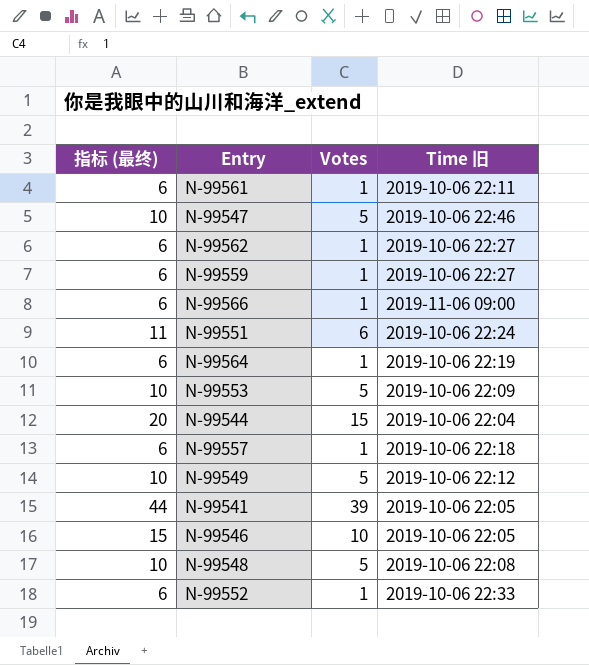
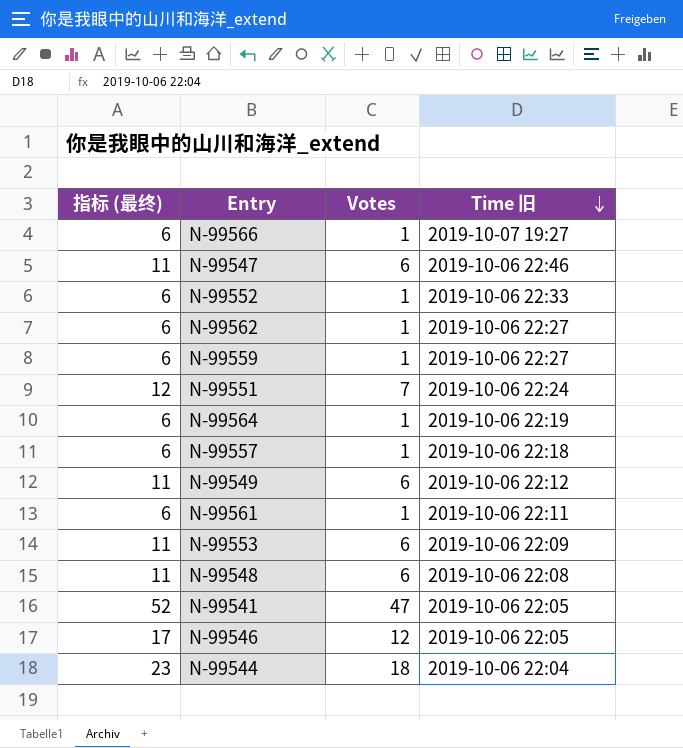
row order: none -> Time 旧 descending
N-99566 | Time 旧: 2019-11-06 09:00 -> 2019-10-07 19:27
N-99547 | 指标 (最终): 10 -> 11
N-99547 | Votes: 5 -> 6
N-99551 | 指标 (最终): 11 -> 12
N-99551 | Votes: 6 -> 7
N-99549 | 指标 (最终): 10 -> 11
N-99549 | Votes: 5 -> 6
N-99553 | 指标 (最终): 10 -> 11
N-99553 | Votes: 5 -> 6
N-99548 | 指标 (最终): 10 -> 11
N-99548 | Votes: 5 -> 6
N-99541 | 指标 (最终): 44 -> 52
N-99541 | Votes: 39 -> 47
N-99546 | 指标 (最终): 15 -> 17
N-99546 | Votes: 10 -> 12
N-99544 | 指标 (最终): 20 -> 23
N-99544 | Votes: 15 -> 18

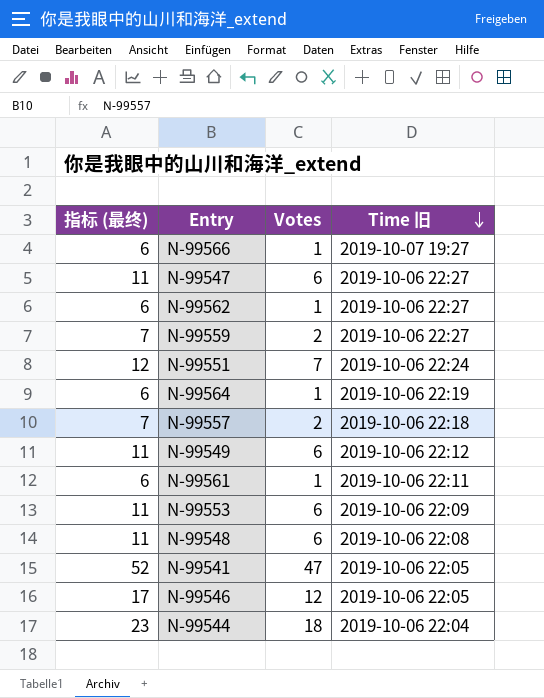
row N-99552: 6 | 1 | 2019-10-06 22:33 -> none
N-99547 | Time 旧: 2019-10-06 22:46 -> 2019-10-06 22:27
N-99559 | 指标 (最终): 6 -> 7
N-99559 | Votes: 1 -> 2
N-99557 | 指标 (最终): 6 -> 7
N-99557 | Votes: 1 -> 2

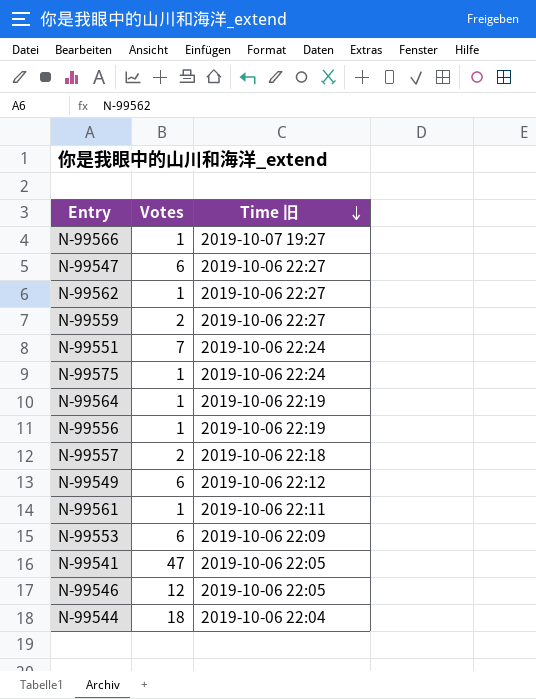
column 指标 (最终) | formula: [Votes] + 5 -> none
row N-99548: 11 | 6 | 2019-10-06 22:08 -> none
row N-99575: none -> 1 | 2019-10-06 22:24
row N-99556: none -> 1 | 2019-10-06 22:19

